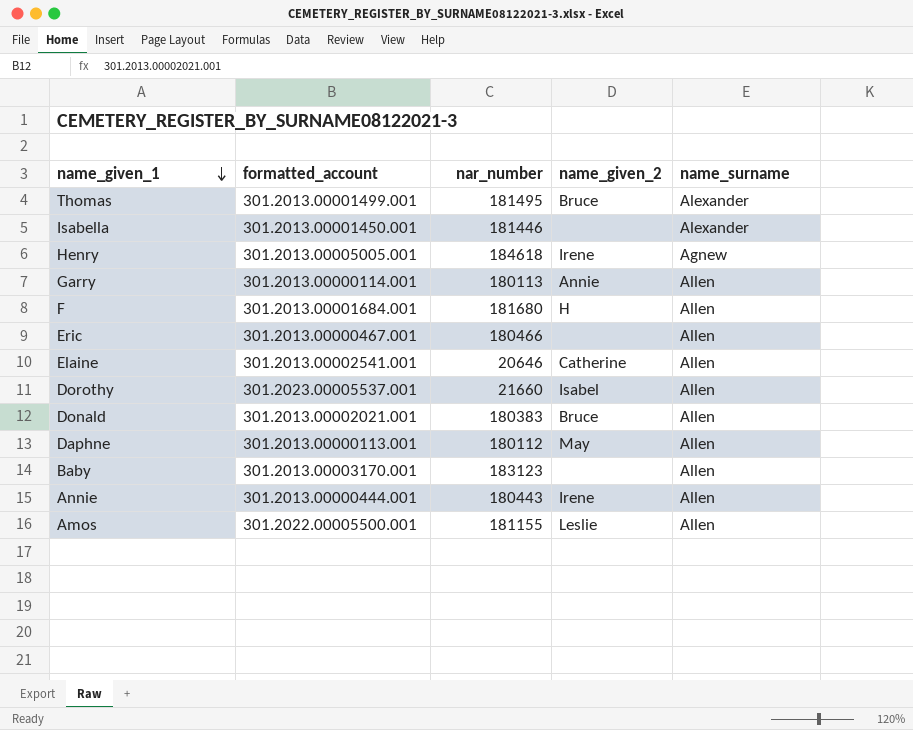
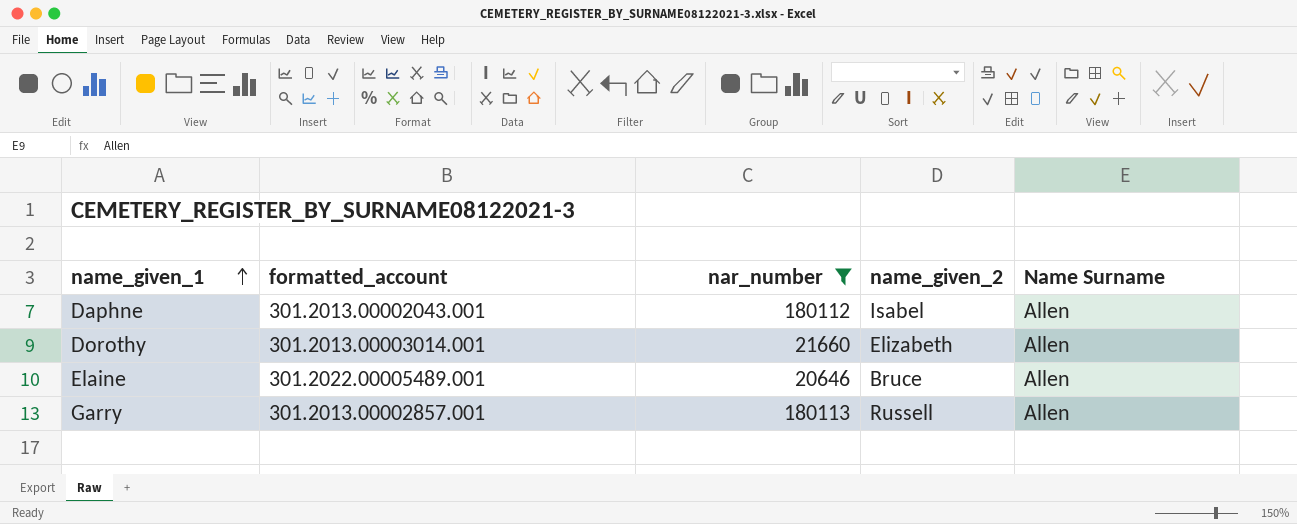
filter: none -> nar_number <= 180113
row order: name_given_1 descending -> name_given_1 ascending
column name: name_surname -> Name Surname
Daphne | formatted_account: 301.2013.00000113.001 -> 301.2013.00002043.001
Daphne | name_given_2: May -> Isabel
Dorothy | formatted_account: 301.2023.00005537.001 -> 301.2013.00003014.001
Dorothy | name_given_2: Isabel -> Elizabeth
Elaine | formatted_account: 301.2013.00002541.001 -> 301.2022.00005489.001
Elaine | name_given_2: Catherine -> Bruce
Garry | formatted_account: 301.2013.00000114.001 -> 301.2013.00002857.001
Garry | name_given_2: Annie -> Russell

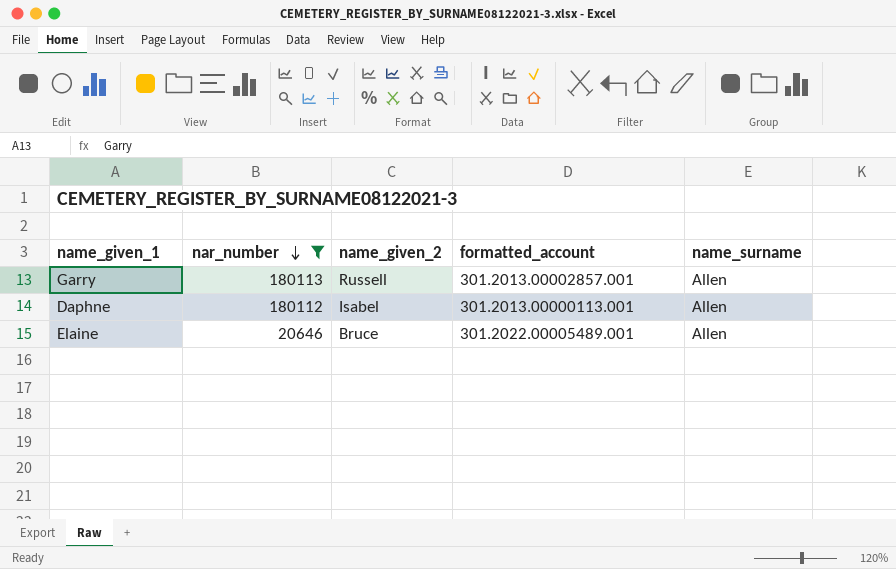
row order: name_given_1 ascending -> nar_number descending
column formatted_account | position: 2 -> 4
column name: Name Surname -> name_surname
row Dorothy: 301.2013.00003014.001 | 21660 | Elizabeth | Allen -> none
Daphne | formatted_account: 301.2013.00002043.001 -> 301.2013.00000113.001

